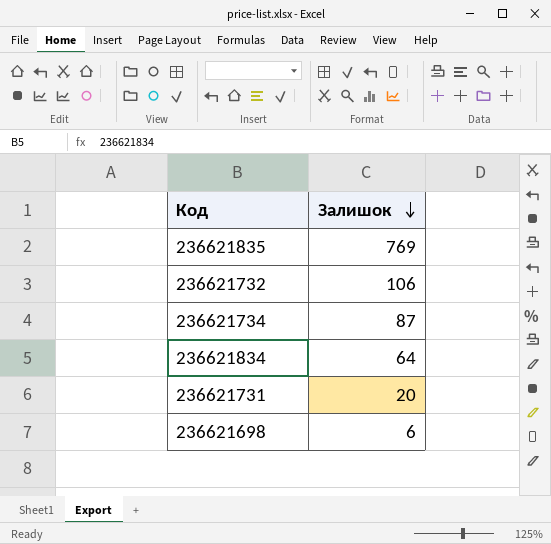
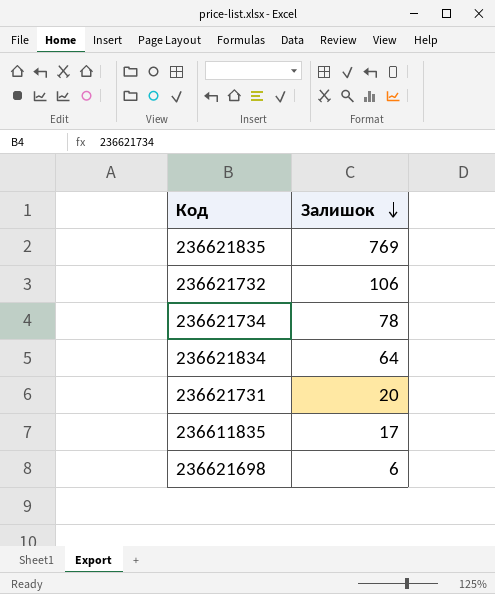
236621734 | Залишок: 87 -> 78
row 236611835: none -> 17

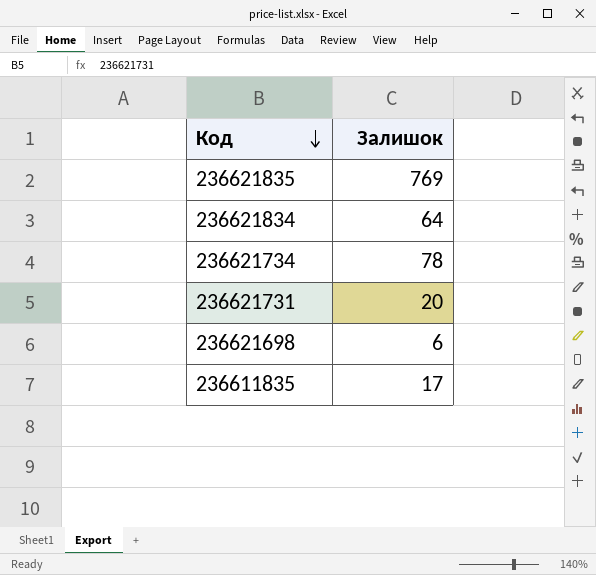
row order: Залишок descending -> Код descending
row 236621732: 106 -> none

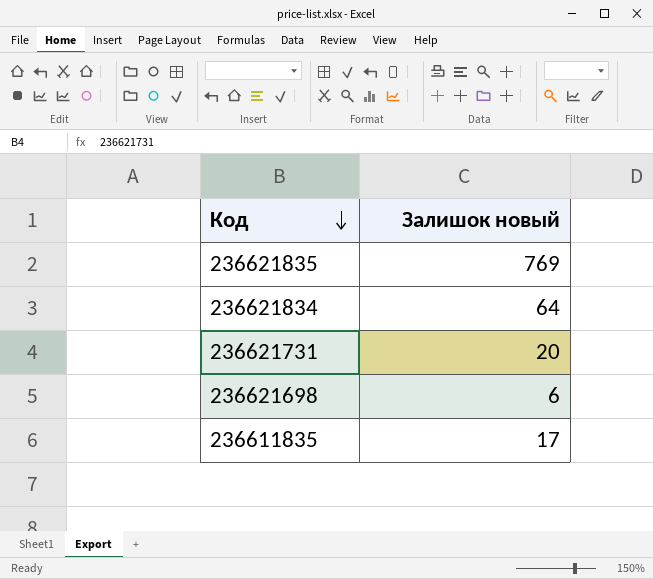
column name: Залишок -> Залишок новый
row 236621734: 78 -> none

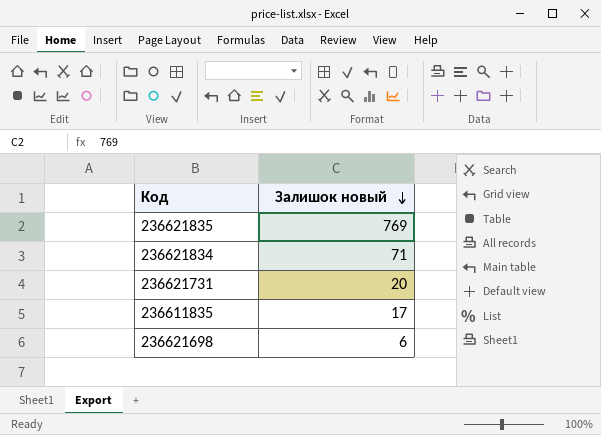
row order: Код descending -> Залишок новый descending
236621834 | Залишок новый: 64 -> 71

